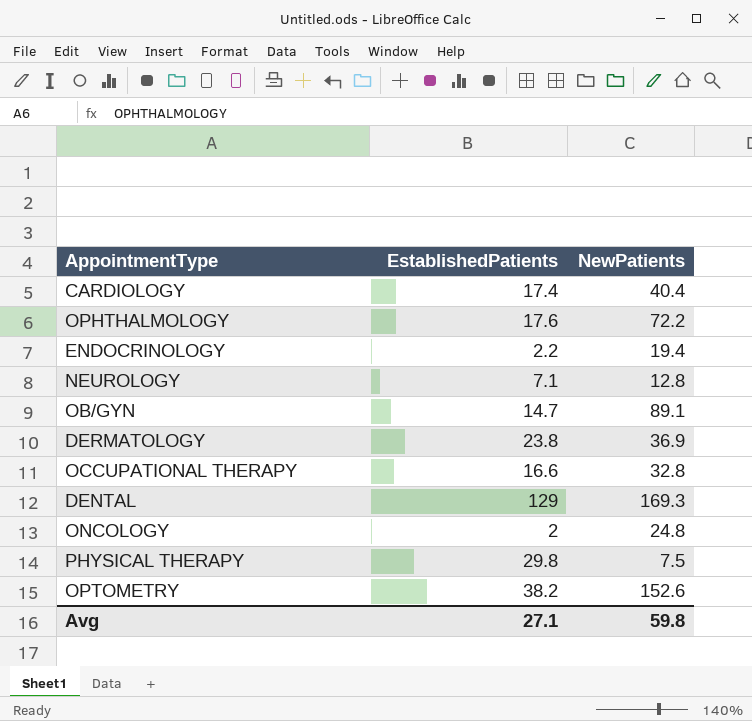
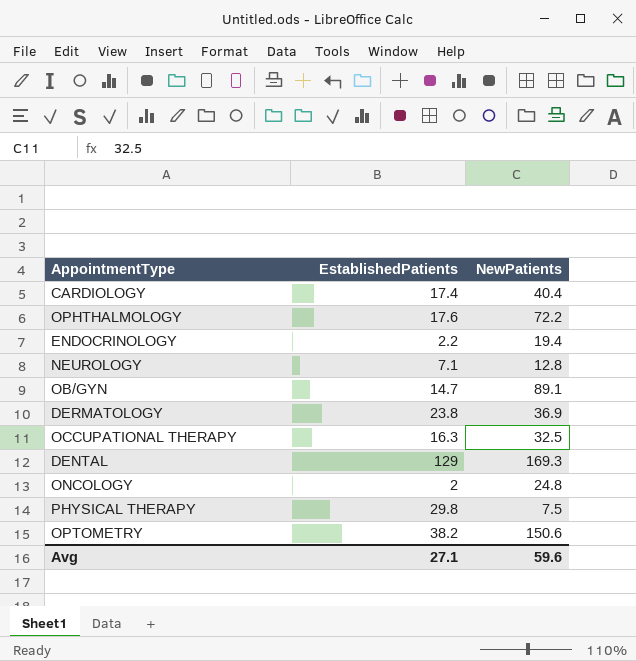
OCCUPATIONAL THERAPY | EstablishedPatients: 16.6 -> 16.3
OCCUPATIONAL THERAPY | NewPatients: 32.8 -> 32.5
OPTOMETRY | NewPatients: 152.6 -> 150.6
Avg | NewPatients: 59.8 -> 59.6

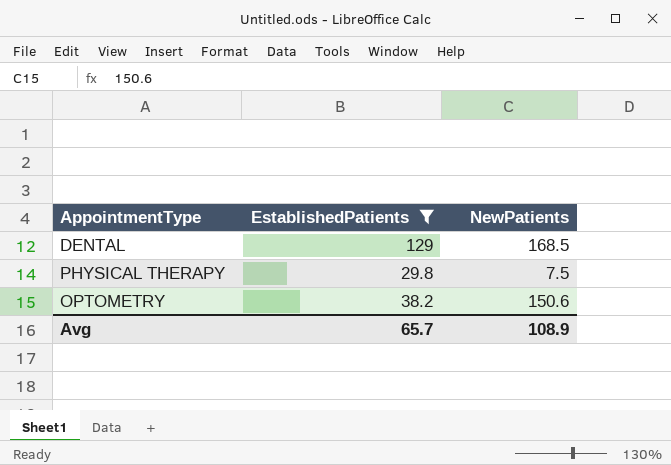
filter: none -> EstablishedPatients >= 29.8
DENTAL | NewPatients: 169.3 -> 168.5
Avg | EstablishedPatients: 27.1 -> 65.7
Avg | NewPatients: 59.6 -> 108.9

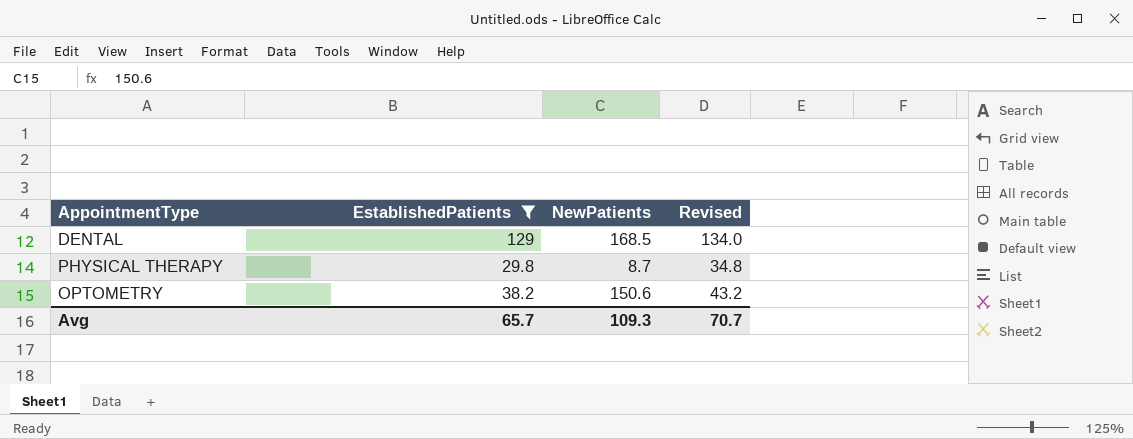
column Revised | formula: none -> [EstablishedPatients] + 5
PHYSICAL THERAPY | NewPatients: 7.5 -> 8.7
Avg | NewPatients: 108.9 -> 109.3

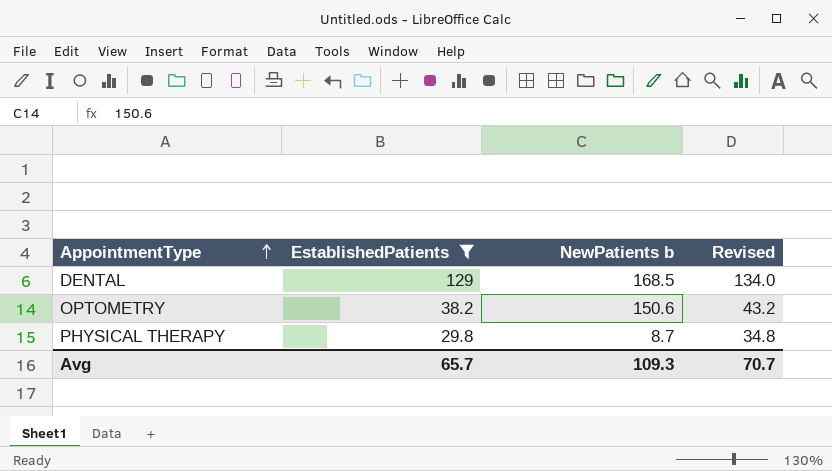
row order: none -> AppointmentType ascending
column name: NewPatients -> NewPatients b

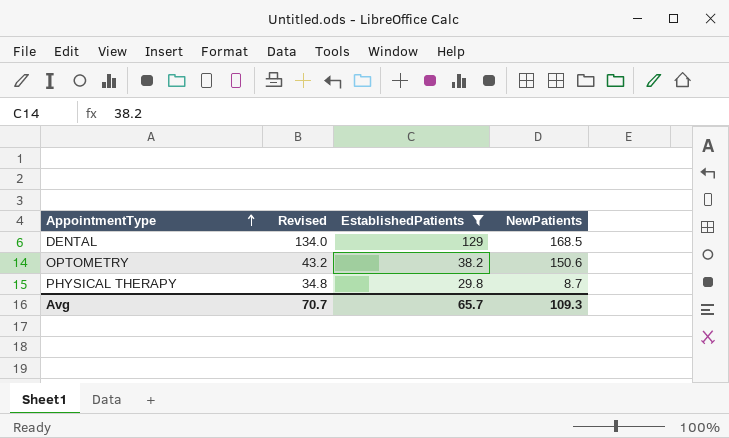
column Revised | position: 4 -> 2
column name: NewPatients b -> NewPatients

